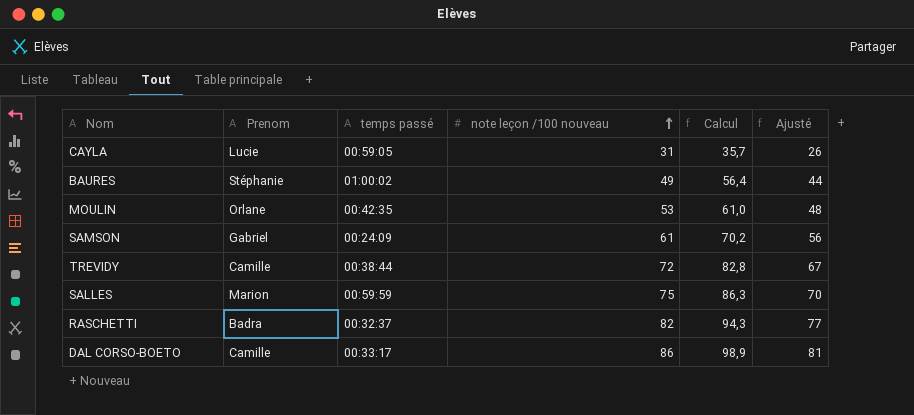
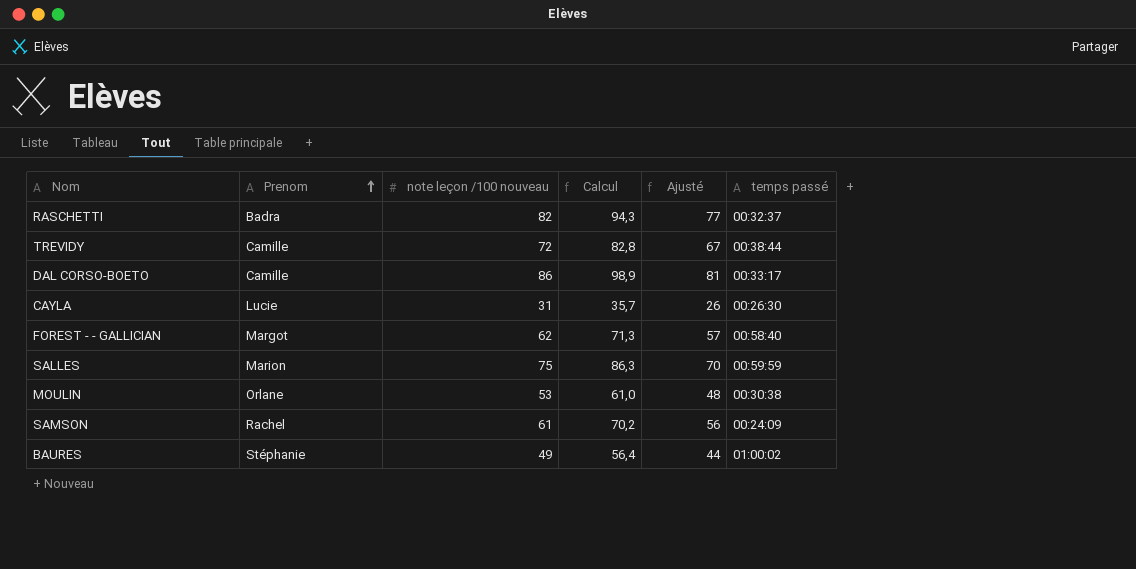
row order: note leçon /100 nouveau ascending -> Prenom ascending
column temps passé | position: 3 -> 6
CAYLA | temps passé: 00:59:05 -> 00:26:30
row FOREST - - GALLICIAN: none -> Margot | 62 | 71,3 | 57 | 00:58:40
MOULIN | temps passé: 00:42:35 -> 00:30:38
SAMSON | Prenom: Gabriel -> Rachel

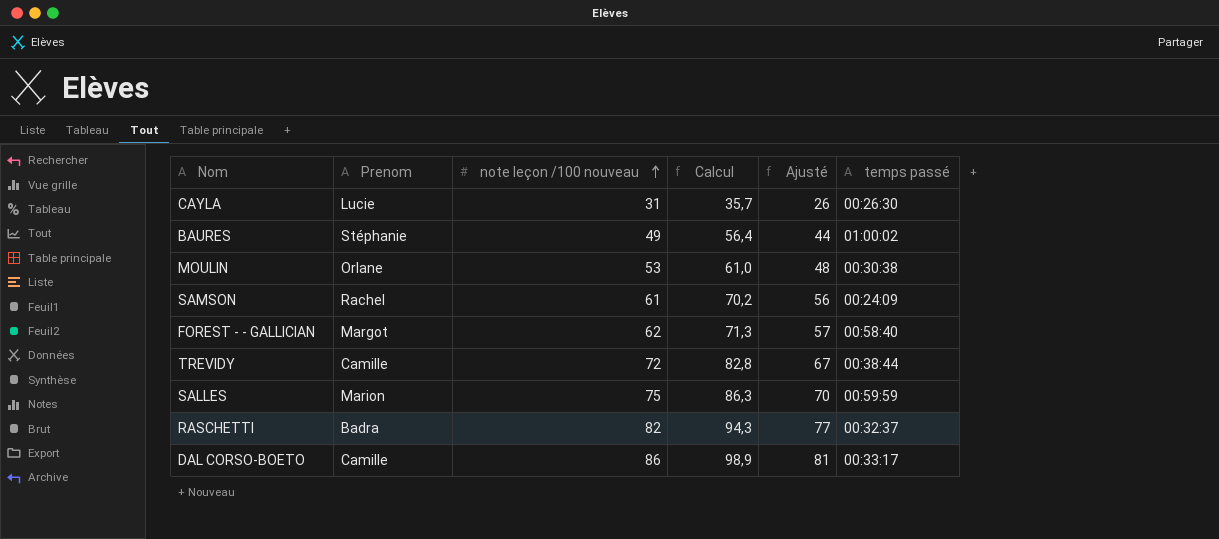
row order: Prenom ascending -> note leçon /100 nouveau ascending

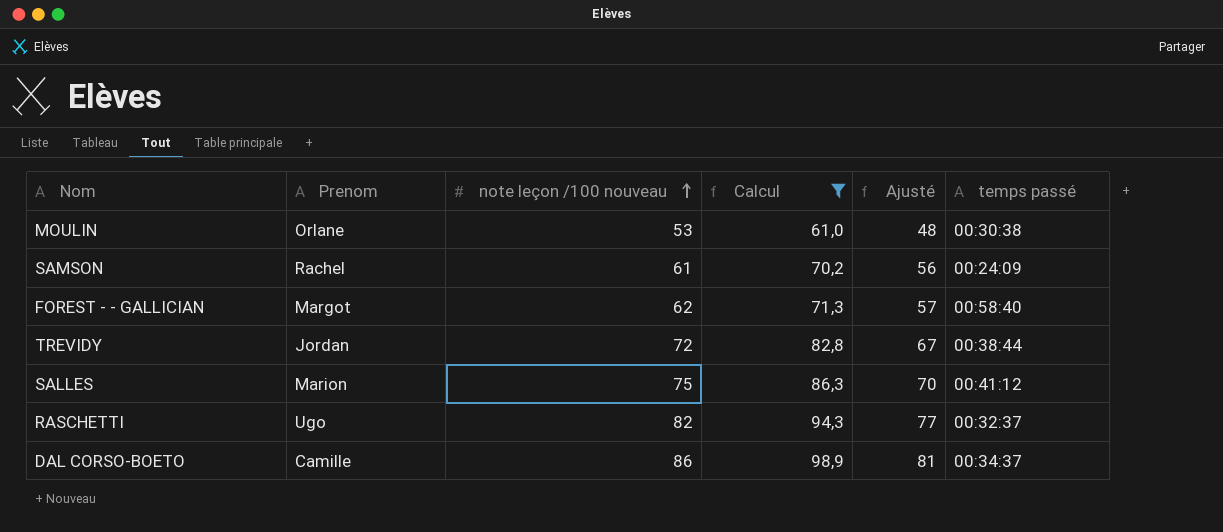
filter: none -> Calcul >= 61,0
TREVIDY | Prenom: Camille -> Jordan
SALLES | temps passé: 00:59:59 -> 00:41:12
RASCHETTI | Prenom: Badra -> Ugo
DAL CORSO-BOETO | temps passé: 00:33:17 -> 00:34:37

